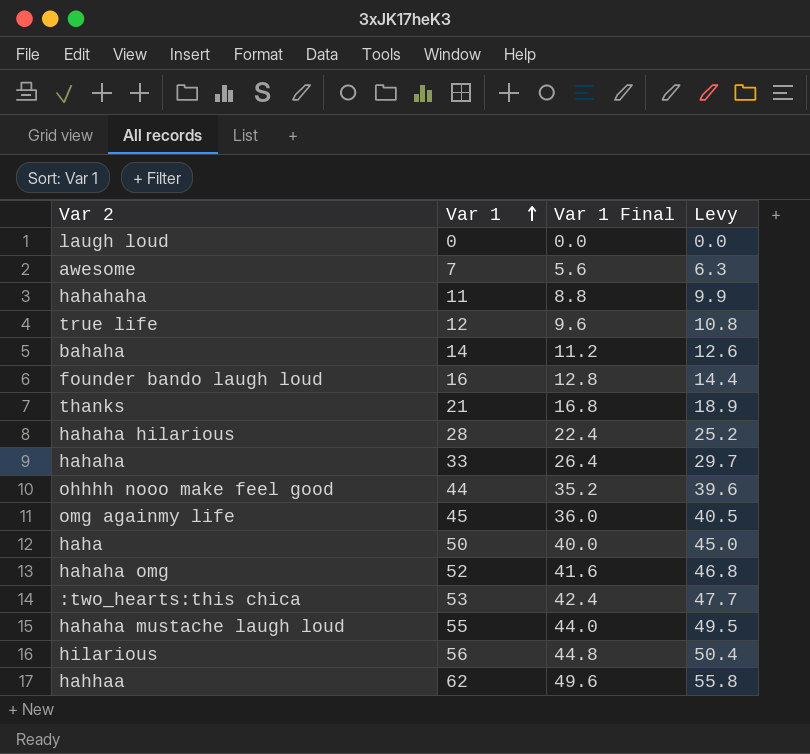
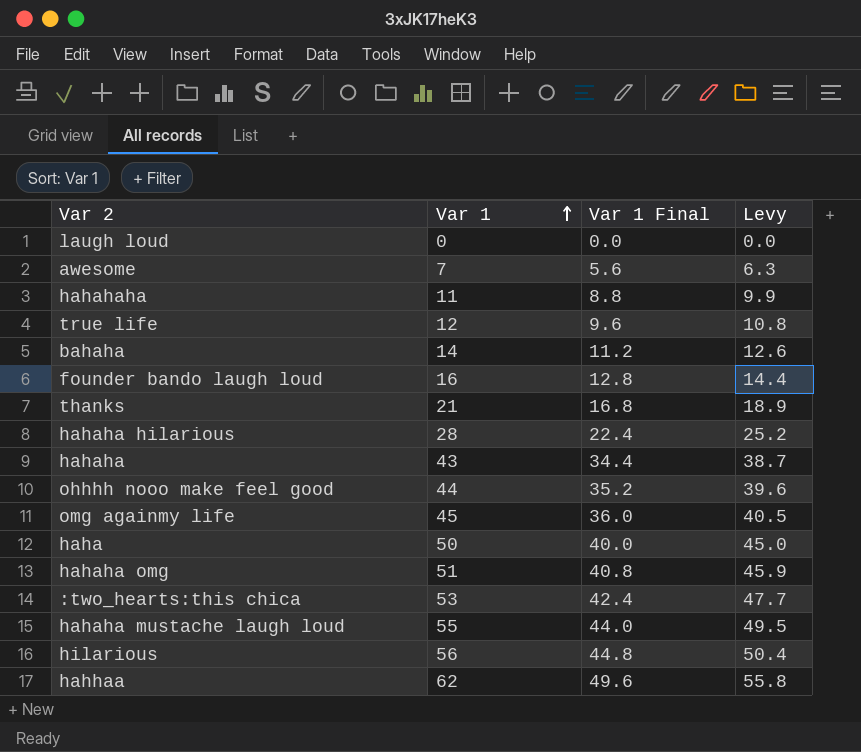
hahaha | Var 1: 33 -> 43
hahaha | Var 1 Final: 26.4 -> 34.4
hahaha | Levy: 29.7 -> 38.7
hahaha omg | Var 1: 52 -> 51
hahaha omg | Var 1 Final: 41.6 -> 40.8
hahaha omg | Levy: 46.8 -> 45.9

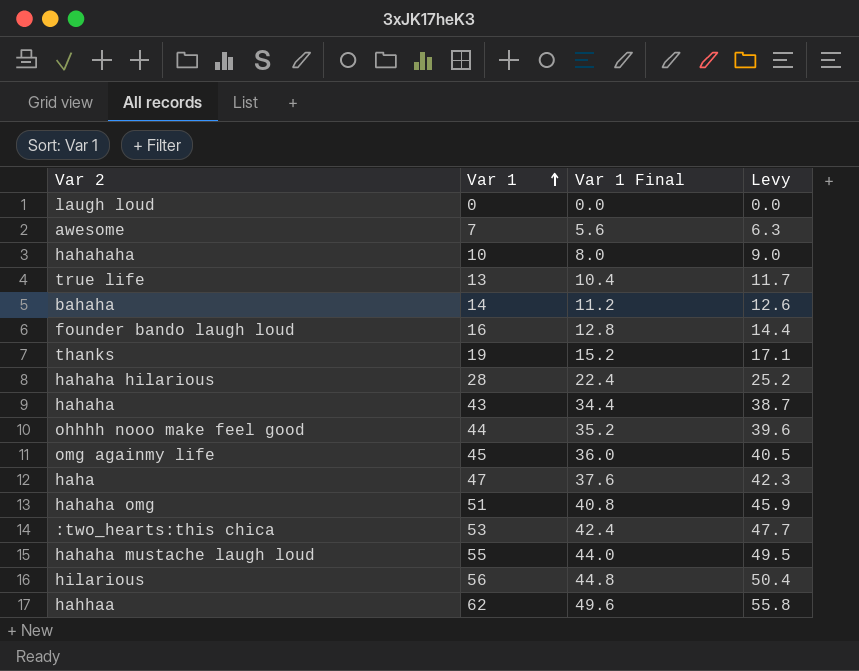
hahahaha | Var 1: 11 -> 10
hahahaha | Var 1 Final: 8.8 -> 8.0
hahahaha | Levy: 9.9 -> 9.0
true life | Var 1: 12 -> 13
true life | Var 1 Final: 9.6 -> 10.4
true life | Levy: 10.8 -> 11.7
thanks | Var 1: 21 -> 19
thanks | Var 1 Final: 16.8 -> 15.2
thanks | Levy: 18.9 -> 17.1
haha | Var 1: 50 -> 47
haha | Var 1 Final: 40.0 -> 37.6
haha | Levy: 45.0 -> 42.3

